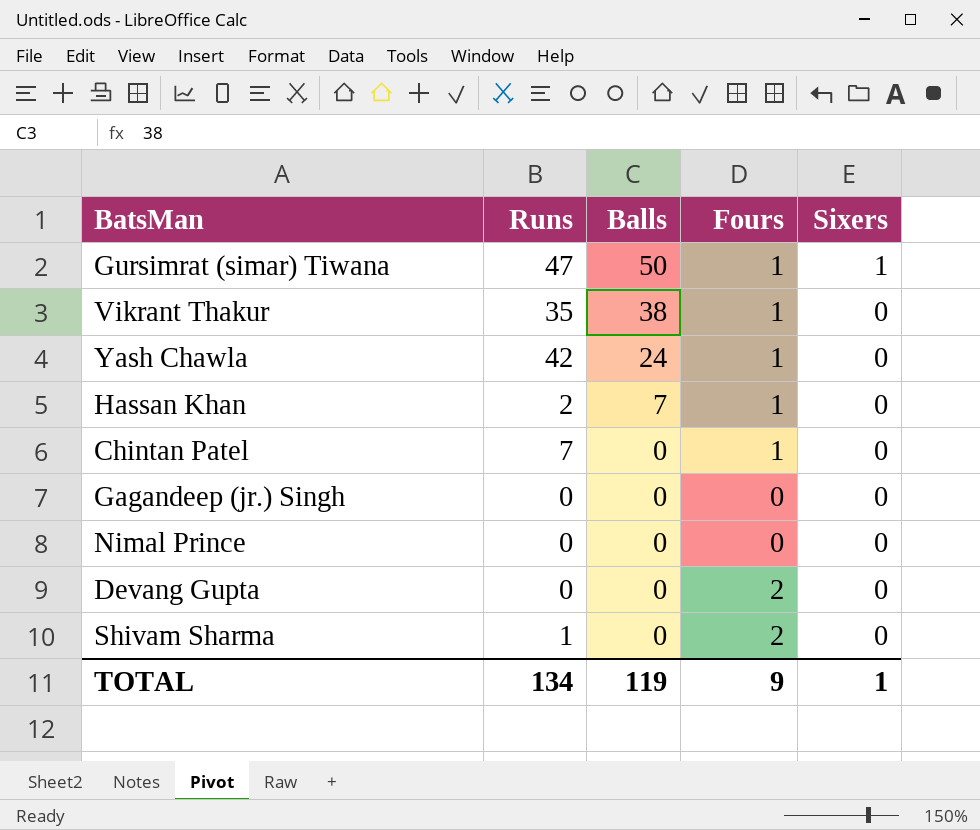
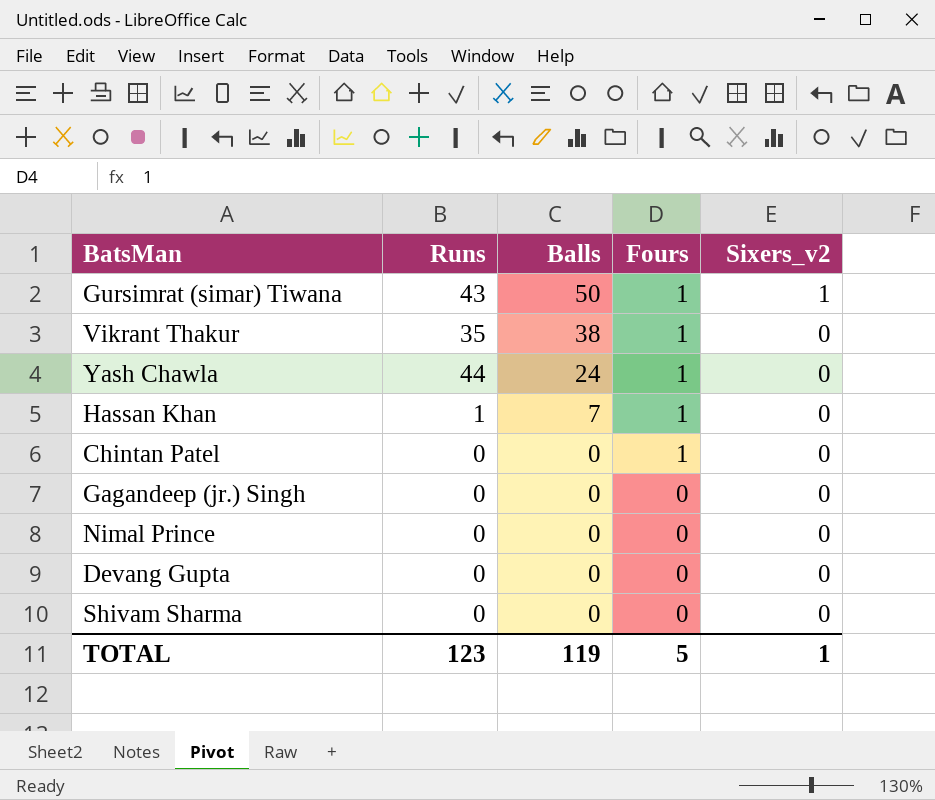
column name: Sixers -> Sixers_v2
Gursimrat (simar) Tiwana | Runs: 47 -> 43
Yash Chawla | Runs: 42 -> 44
Hassan Khan | Runs: 2 -> 1
Chintan Patel | Runs: 7 -> 0
Devang Gupta | Fours: 2 -> 0
Shivam Sharma | Runs: 1 -> 0
Shivam Sharma | Fours: 2 -> 0
TOTAL | Runs: 134 -> 123
TOTAL | Fours: 9 -> 5

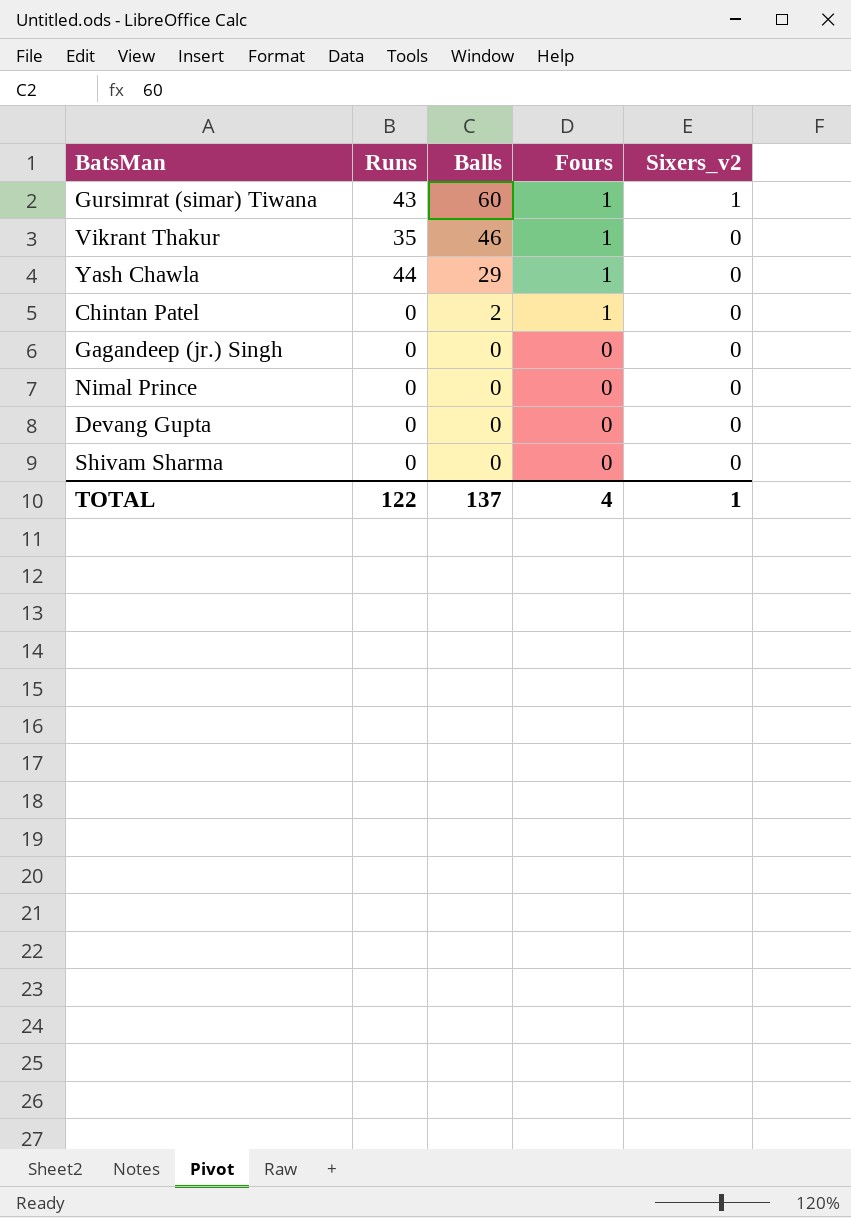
row Hassan Khan: 1 | 7 | 1 | 0 -> none
Gursimrat (simar) Tiwana | Balls: 50 -> 60
Vikrant Thakur | Balls: 38 -> 46
Yash Chawla | Balls: 24 -> 29
Chintan Patel | Balls: 0 -> 2
TOTAL | Runs: 123 -> 122
TOTAL | Balls: 119 -> 137
TOTAL | Fours: 5 -> 4

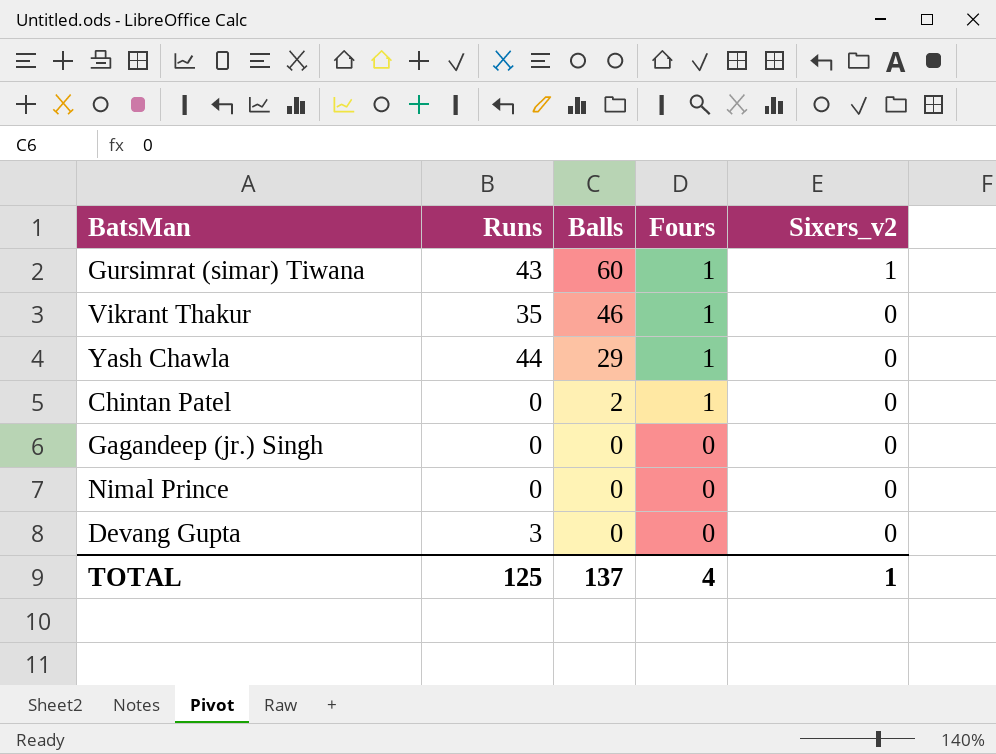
row Shivam Sharma: 0 | 0 | 0 | 0 -> none
Devang Gupta | Runs: 0 -> 3
TOTAL | Runs: 122 -> 125

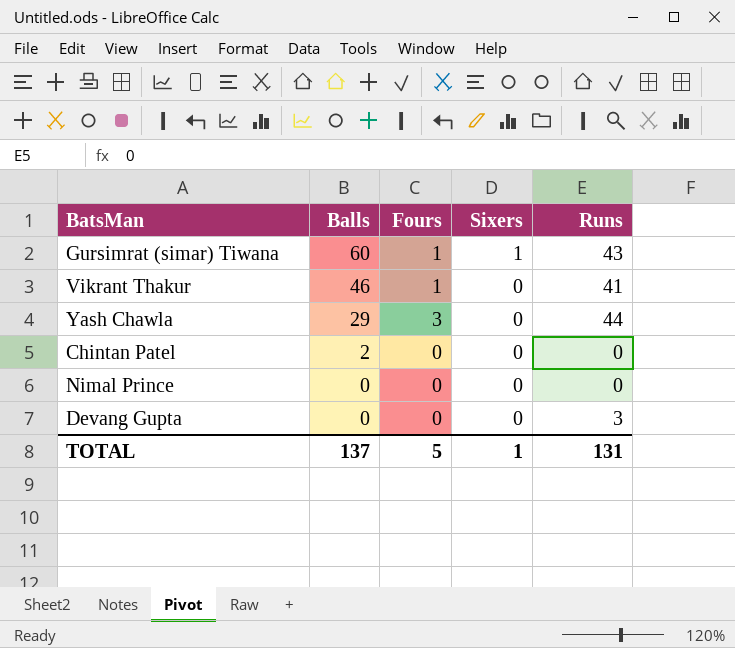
column name: Sixers_v2 -> Sixers
column Runs | position: 2 -> 5
row Gagandeep (jr.) Singh: 0 | 0 | 0 | 0 -> none
Vikrant Thakur | Runs: 35 -> 41
Yash Chawla | Fours: 1 -> 3
Chintan Patel | Fours: 1 -> 0
TOTAL | Fours: 4 -> 5
TOTAL | Runs: 125 -> 131

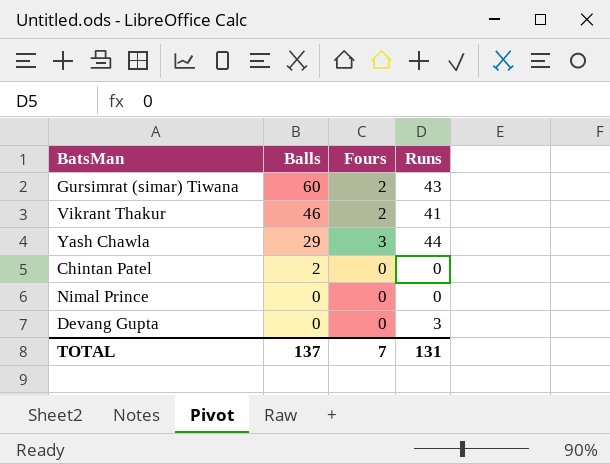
column Sixers | position: 4 -> none
Gursimrat (simar) Tiwana | Fours: 1 -> 2
Vikrant Thakur | Fours: 1 -> 2
TOTAL | Fours: 5 -> 7

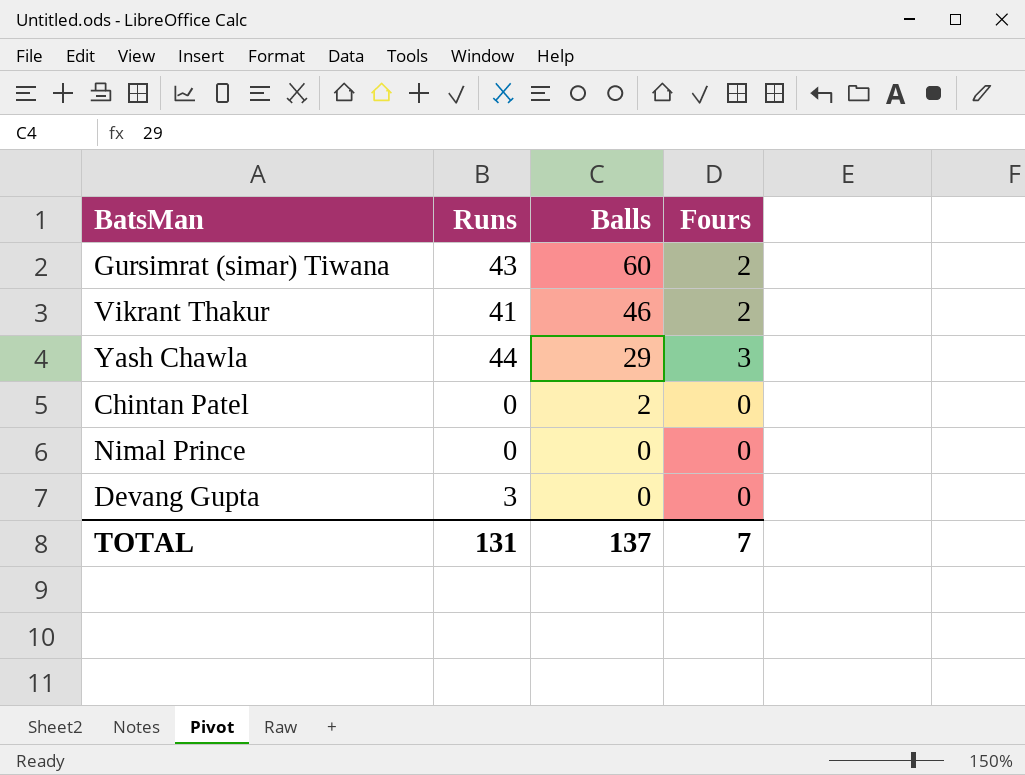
column Runs | position: 4 -> 2

